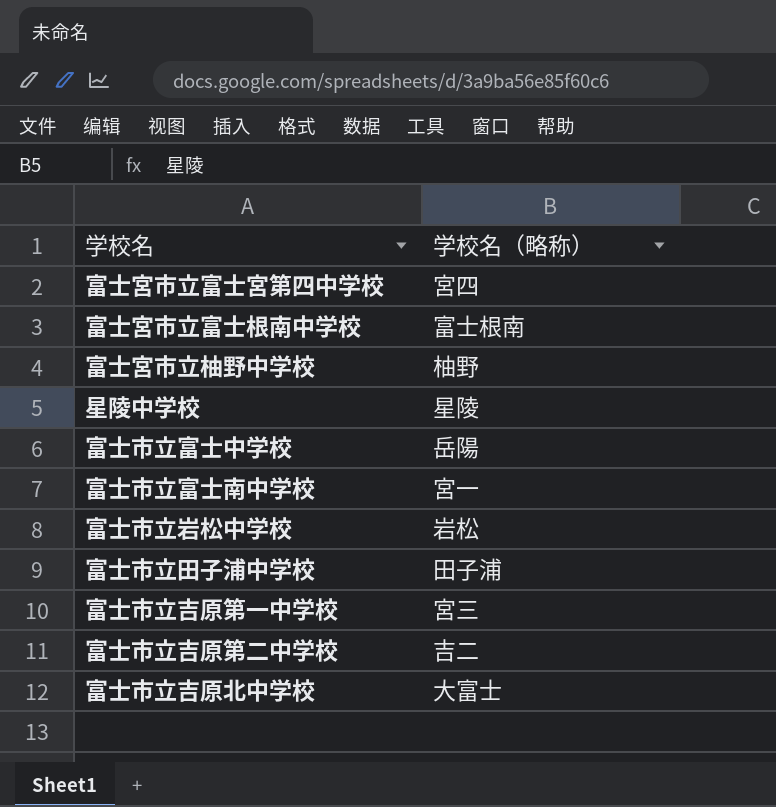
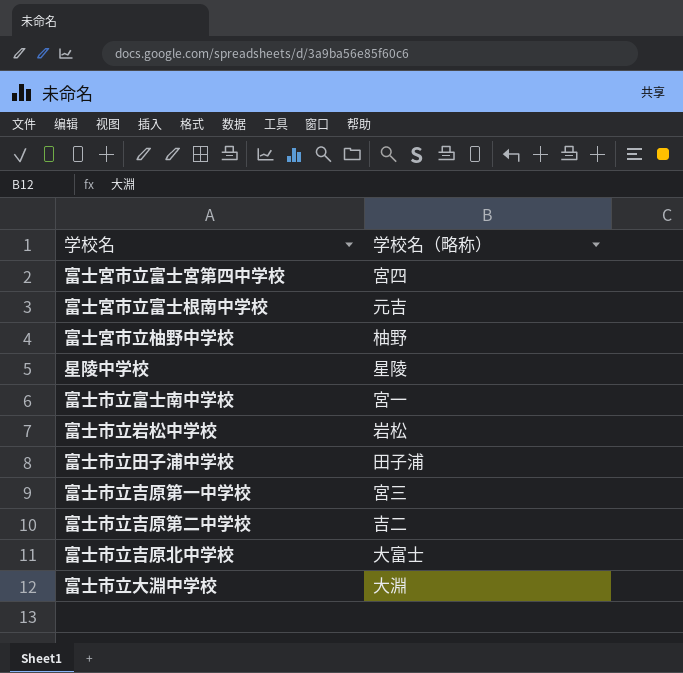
row 富士市立富士中学校: 岳陽 -> none
富士宮市立富士根南中学校 | 学校名（略称）: 富士根南 -> 元吉
row 富士市立大淵中学校: none -> 大淵

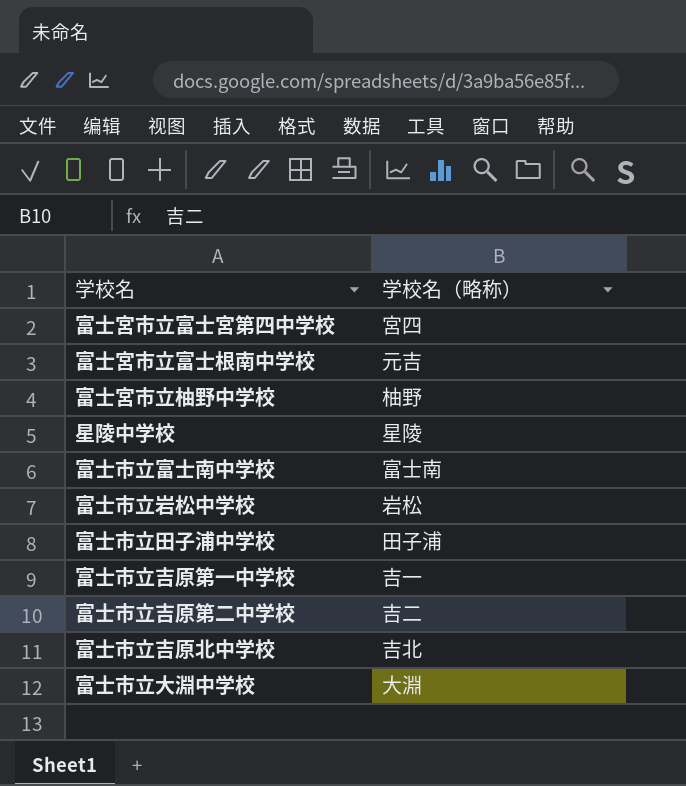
富士市立富士南中学校 | 学校名（略称）: 宮一 -> 富士南
富士市立吉原第一中学校 | 学校名（略称）: 宮三 -> 吉一
富士市立吉原北中学校 | 学校名（略称）: 大富士 -> 吉北

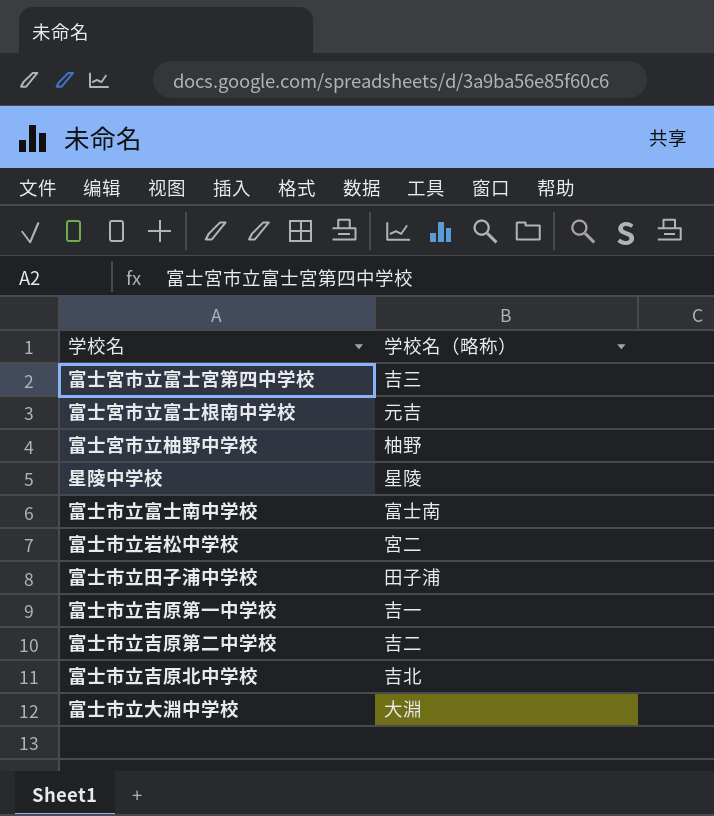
富士宮市立富士宮第四中学校 | 学校名（略称）: 宮四 -> 吉三
富士市立岩松中学校 | 学校名（略称）: 岩松 -> 宮二

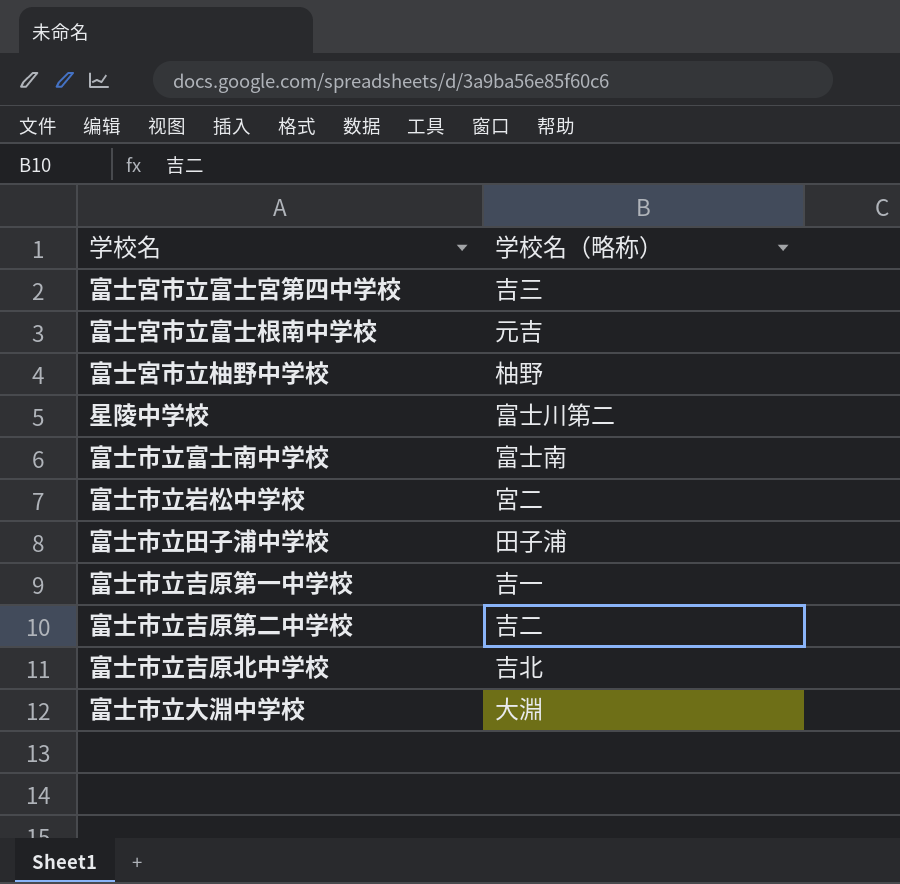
星陵中学校 | 学校名（略称）: 星陵 -> 富士川第二

